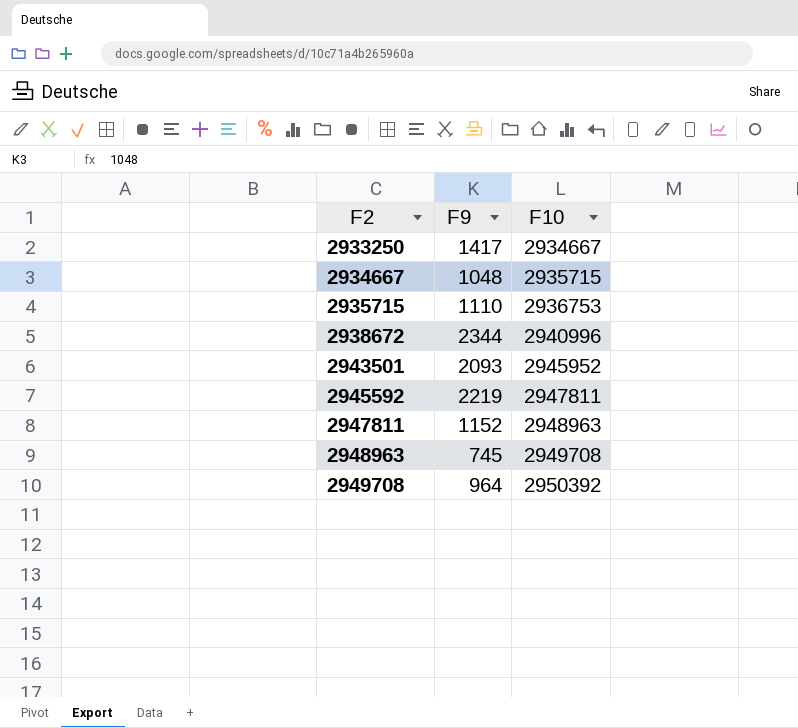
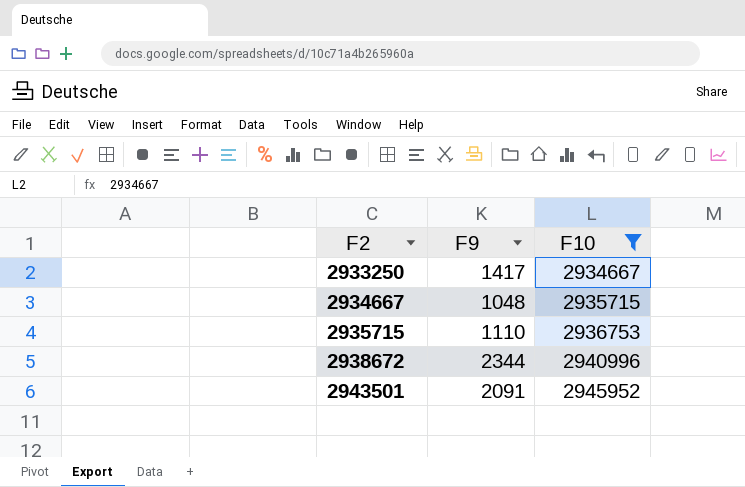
filter: none -> F10 <= 2945952
2943501 | F9: 2093 -> 2091

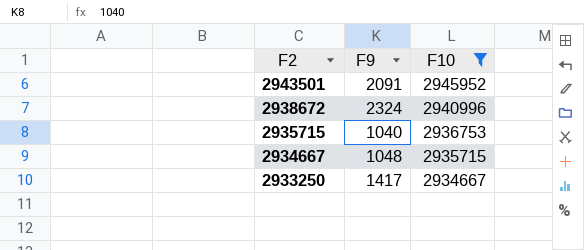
row order: F2 ascending -> F2 descending
2938672 | F9: 2344 -> 2324
2935715 | F9: 1110 -> 1040

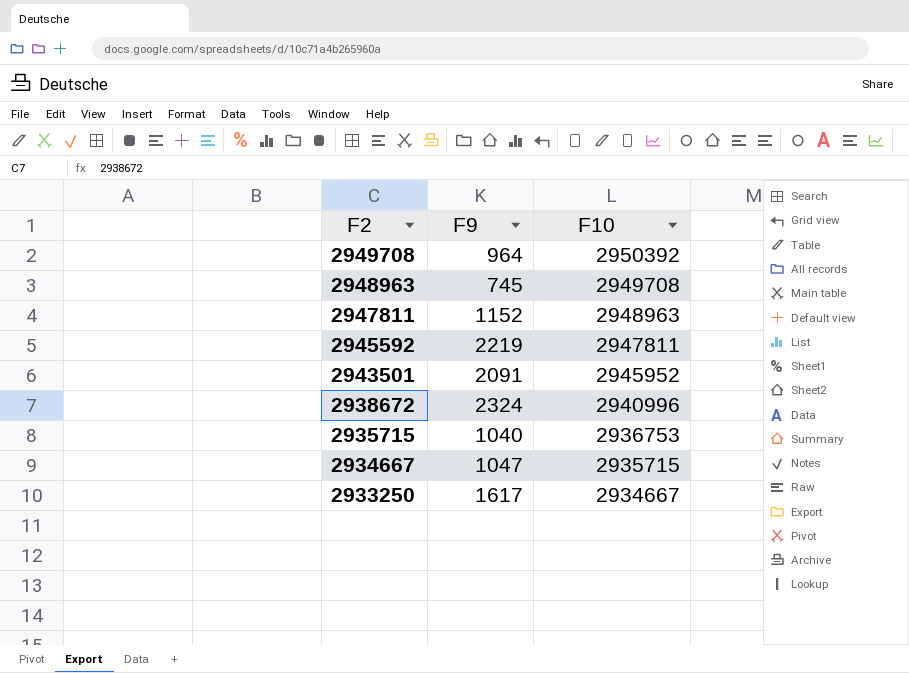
filter: F10 <= 2945952 -> none
2934667 | F9: 1048 -> 1047
2933250 | F9: 1417 -> 1617

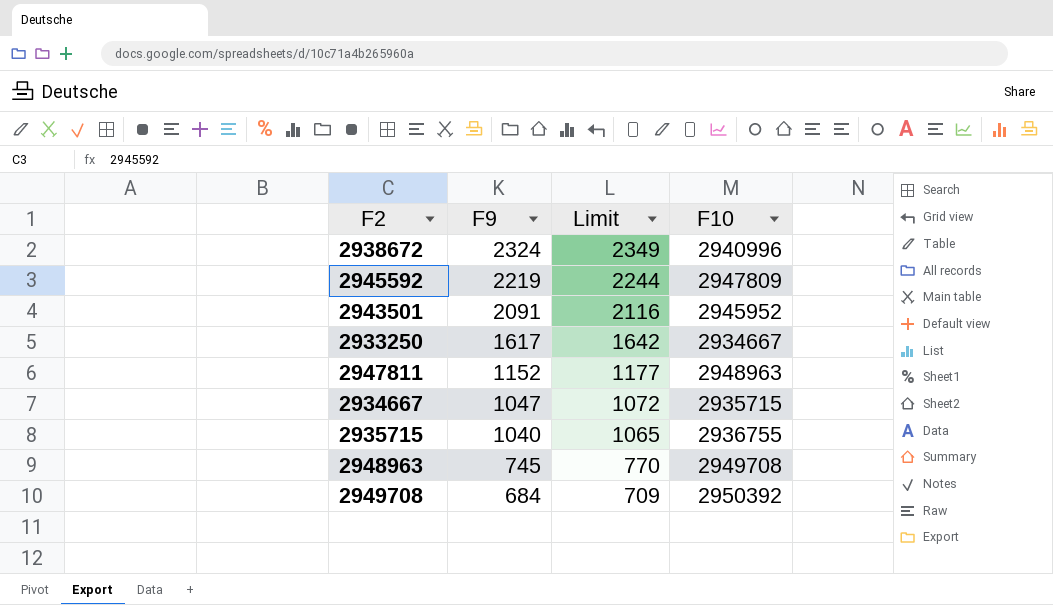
row order: F2 descending -> F9 descending
column Limit | formula: none -> [F9] + 25
2945592 | F10: 2947811 -> 2947809
2935715 | F10: 2936753 -> 2936755
2949708 | F9: 964 -> 684

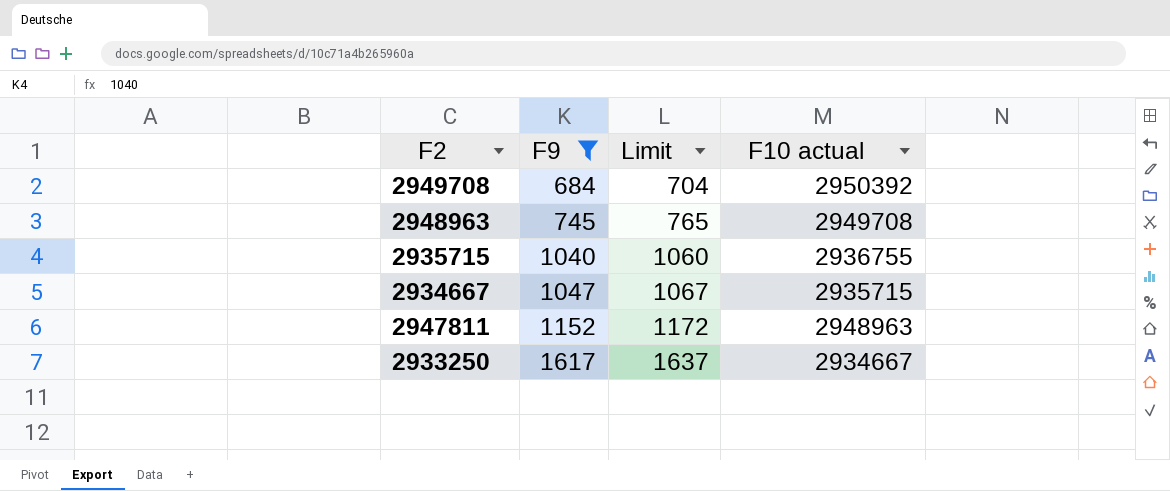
filter: none -> F9 <= 1617
row order: F9 descending -> F9 ascending
column Limit | formula: [F9] + 25 -> [F9] + 20
column name: F10 -> F10 actual

